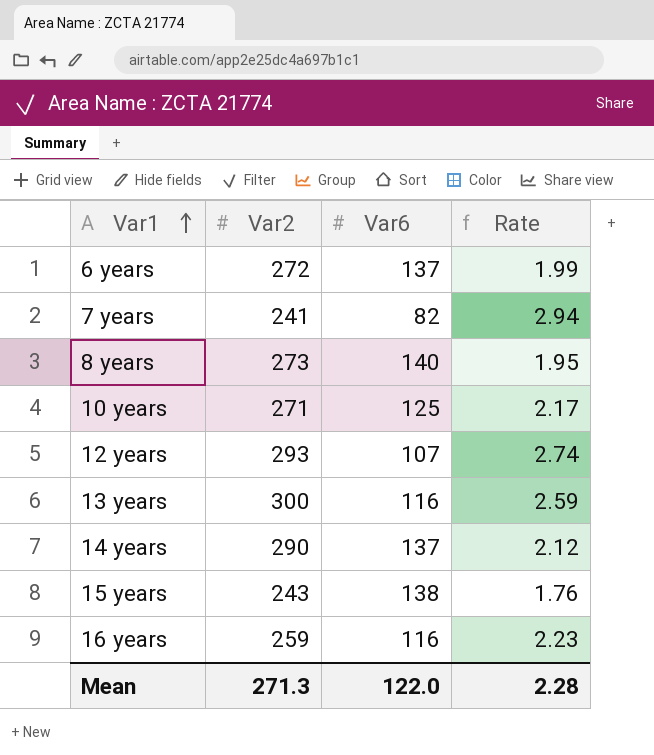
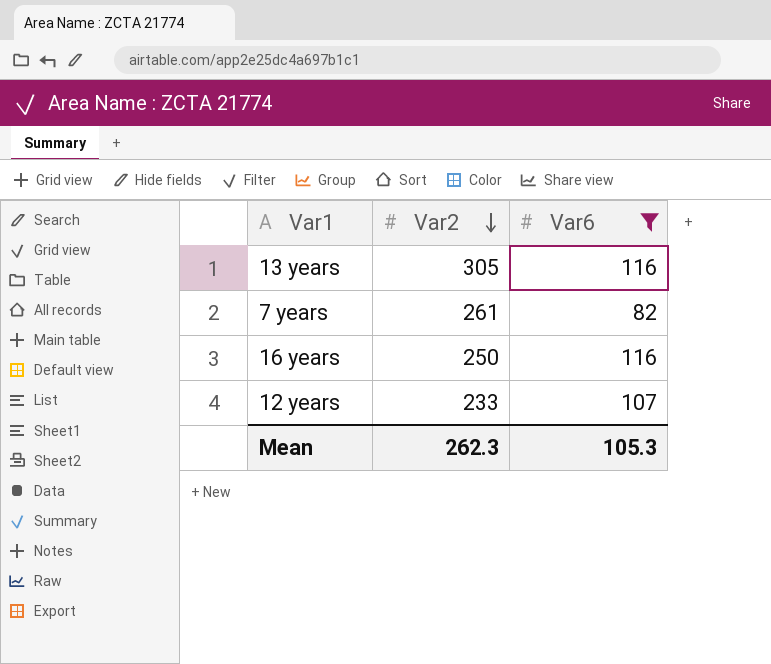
filter: none -> Var6 <= 116
row order: Var1 ascending -> Var2 descending
column Rate | formula: [Var2] / [Var6] -> none
13 years | Var2: 300 -> 305
7 years | Var2: 241 -> 261
16 years | Var2: 259 -> 250
12 years | Var2: 293 -> 233
Mean | Var2: 271.3 -> 262.3
Mean | Var6: 122.0 -> 105.3

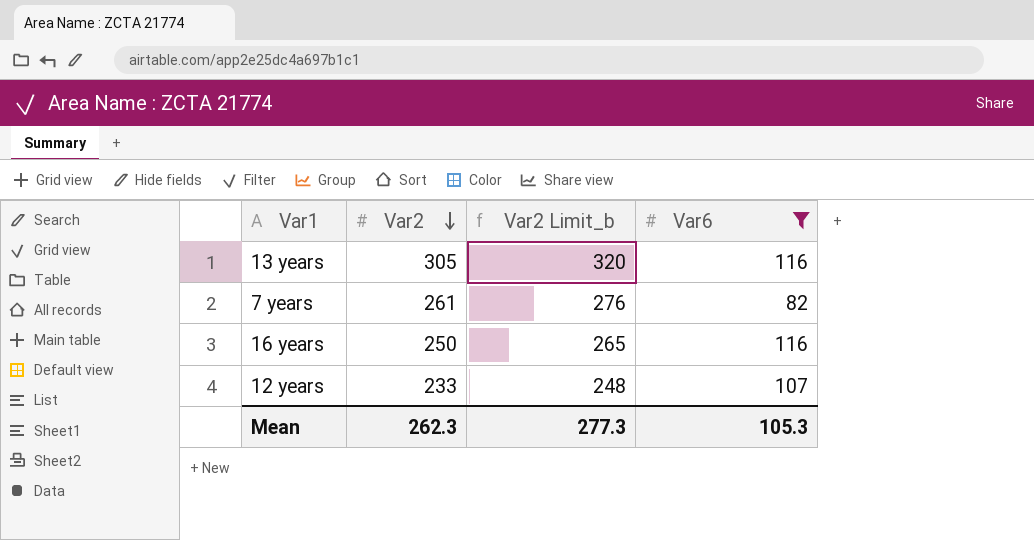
column Var2 Limit_b | formula: none -> [Var2] + 15

